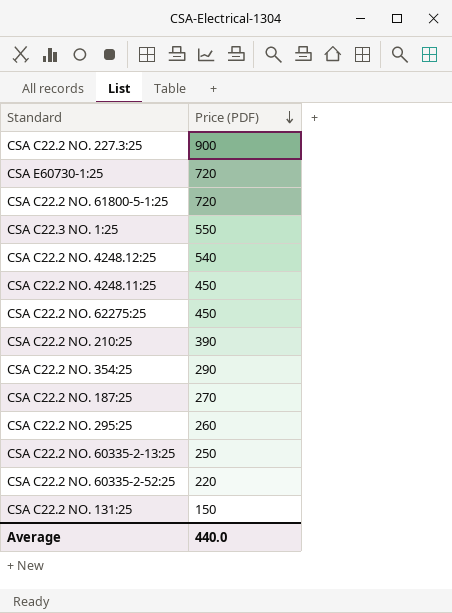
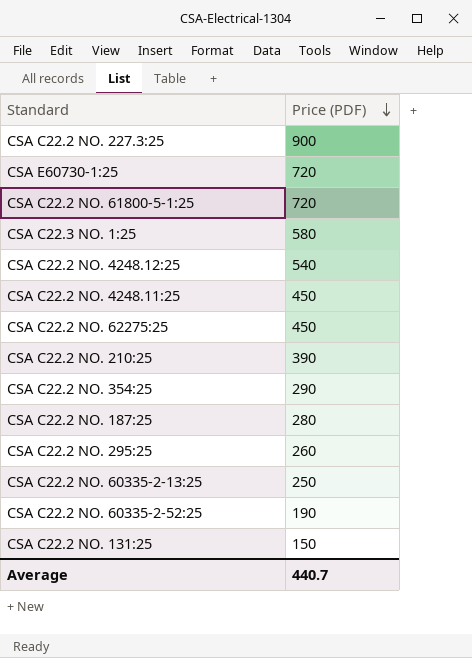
CSA C22.3 NO. 1:25 | Price (PDF): 550 -> 580
CSA C22.2 NO. 187:25 | Price (PDF): 270 -> 280
CSA C22.2 NO. 60335-2-52:25 | Price (PDF): 220 -> 190
Average | Price (PDF): 440.0 -> 440.7

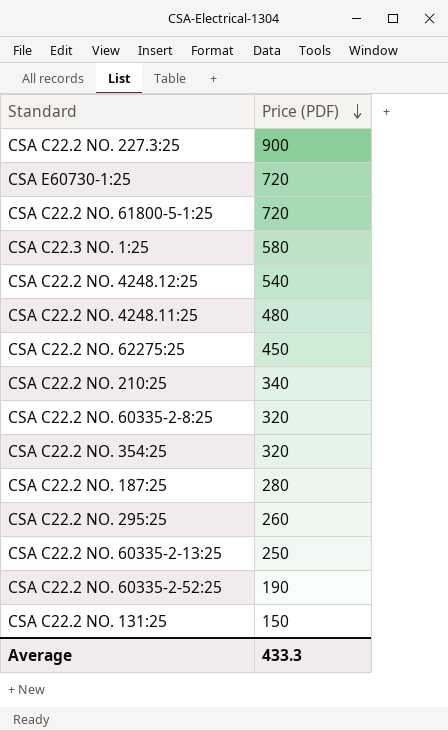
CSA C22.2 NO. 4248.11:25 | Price (PDF): 450 -> 480
CSA C22.2 NO. 210:25 | Price (PDF): 390 -> 340
row CSA C22.2 NO. 60335-2-8:25: none -> 320
CSA C22.2 NO. 354:25 | Price (PDF): 290 -> 320
Average | Price (PDF): 440.7 -> 433.3

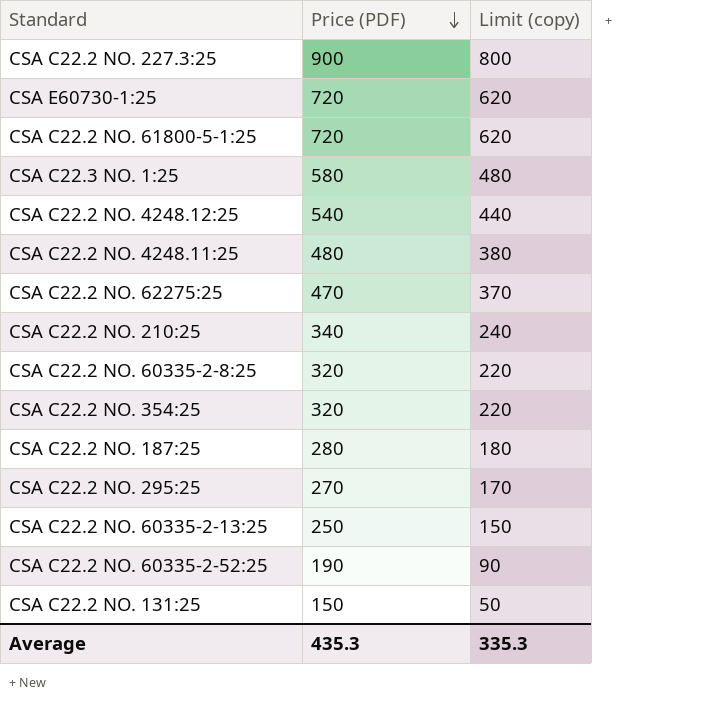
column Limit (copy) | formula: none -> [Price (PDF)] - 100
CSA C22.2 NO. 62275:25 | Price (PDF): 450 -> 470
CSA C22.2 NO. 295:25 | Price (PDF): 260 -> 270
Average | Price (PDF): 433.3 -> 435.3

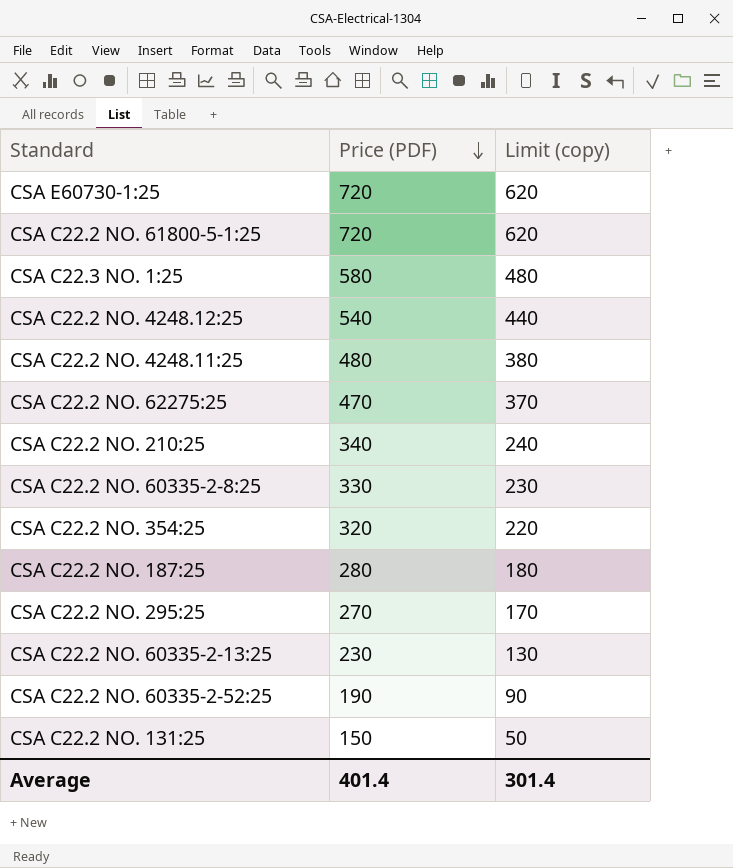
row CSA C22.2 NO. 227.3:25: 900 | 800 -> none
CSA C22.2 NO. 60335-2-8:25 | Price (PDF): 320 -> 330
CSA C22.2 NO. 60335-2-8:25 | Limit (copy): 220 -> 230
CSA C22.2 NO. 60335-2-13:25 | Price (PDF): 250 -> 230
CSA C22.2 NO. 60335-2-13:25 | Limit (copy): 150 -> 130
Average | Price (PDF): 435.3 -> 401.4
Average | Limit (copy): 335.3 -> 301.4

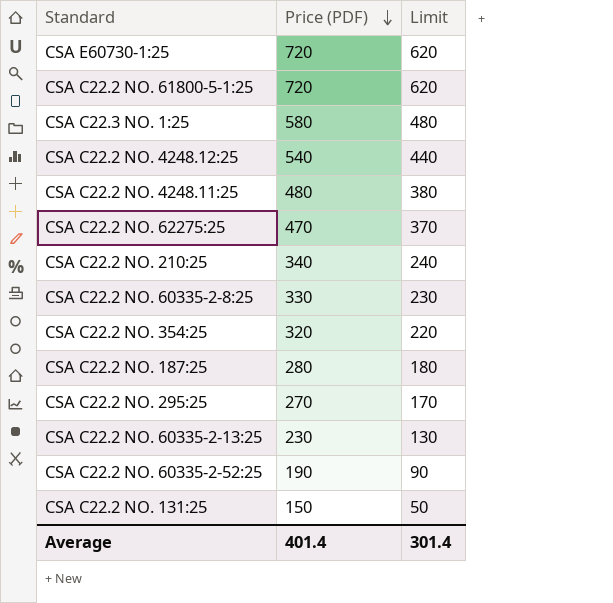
column name: Limit (copy) -> Limit

